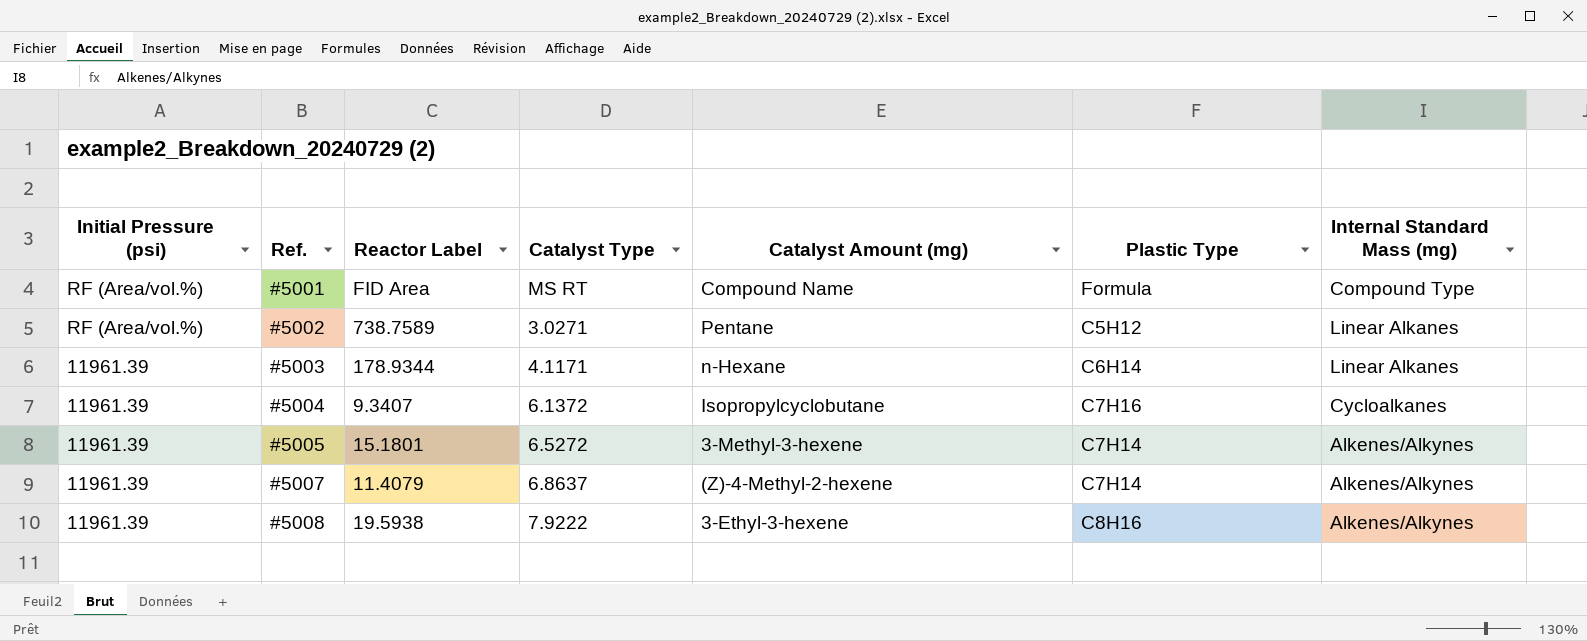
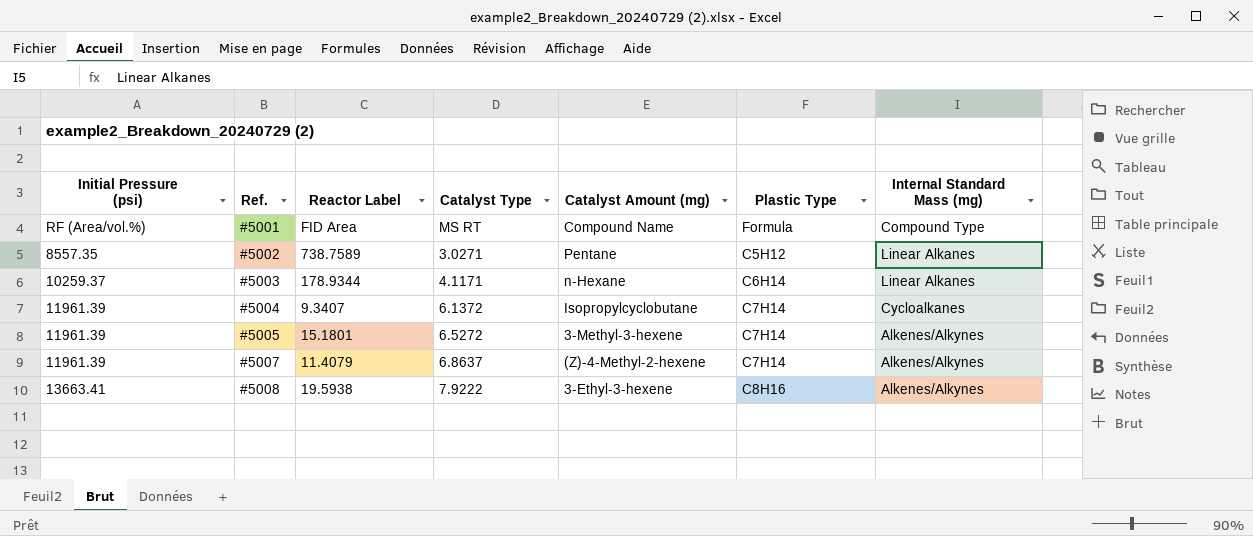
#5002 | Initial Pressure (psi): RF (Area/vol.%) -> 8557.35
#5003 | Initial Pressure (psi): 11961.39 -> 10259.37
#5004 | Plastic Type: C7H16 -> C7H14
#5008 | Initial Pressure (psi): 11961.39 -> 13663.41

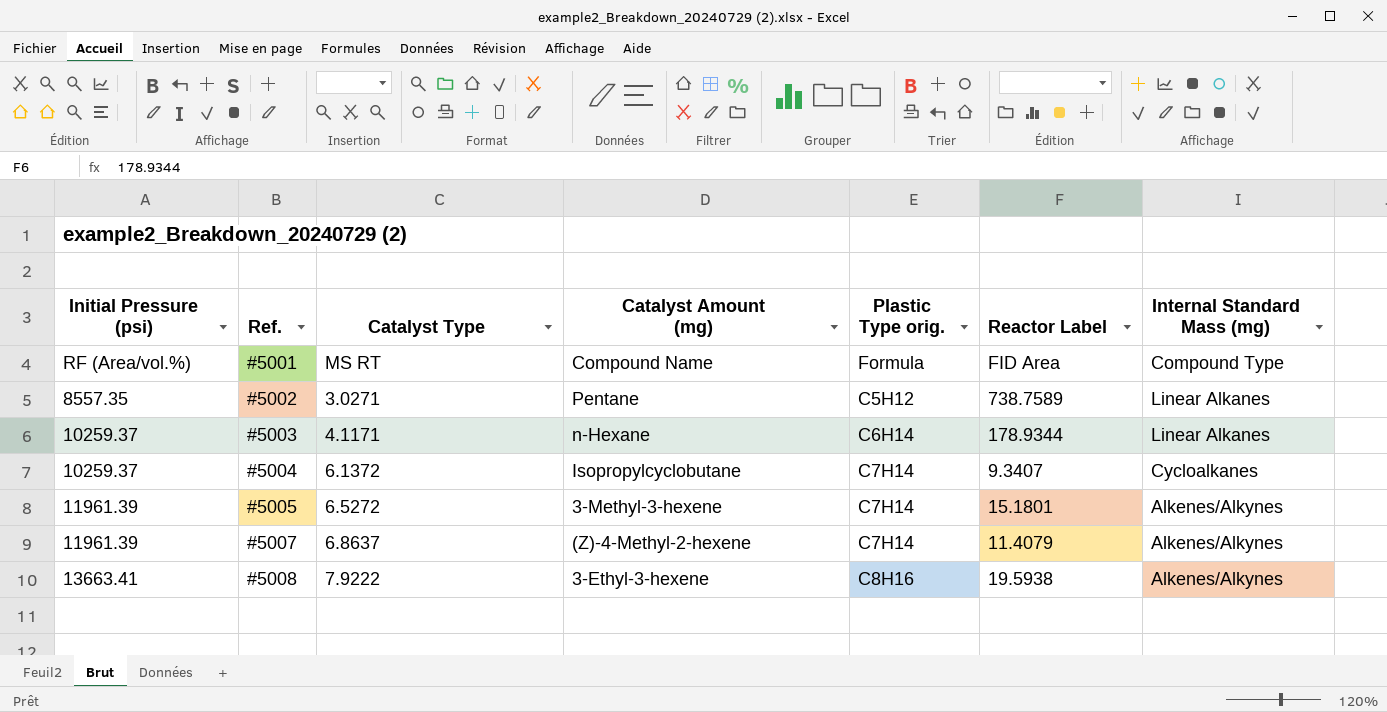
column name: Plastic Type -> Plastic Type orig.
column Reactor Label | position: 3 -> 6
#5004 | Initial Pressure (psi): 11961.39 -> 10259.37

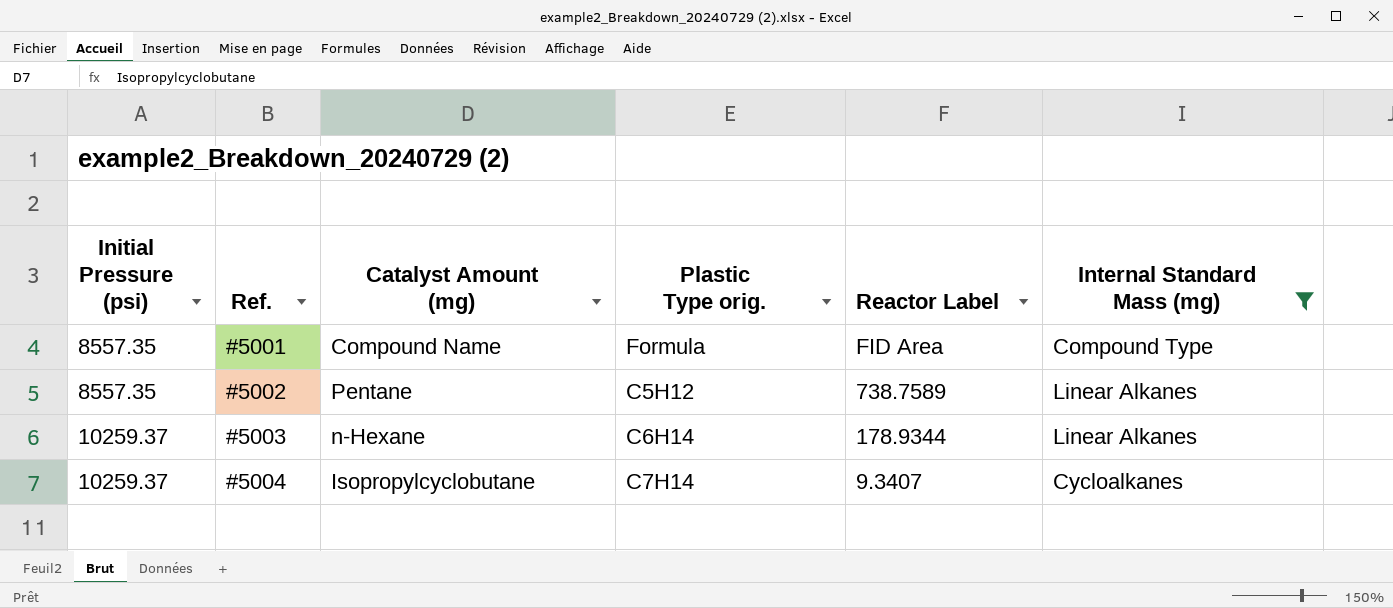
filter: none -> Internal Standard Mass (mg) != Alkenes/Alkynes
column Catalyst Type | position: 3 -> none
#5001 | Initial Pressure (psi): RF (Area/vol.%) -> 8557.35

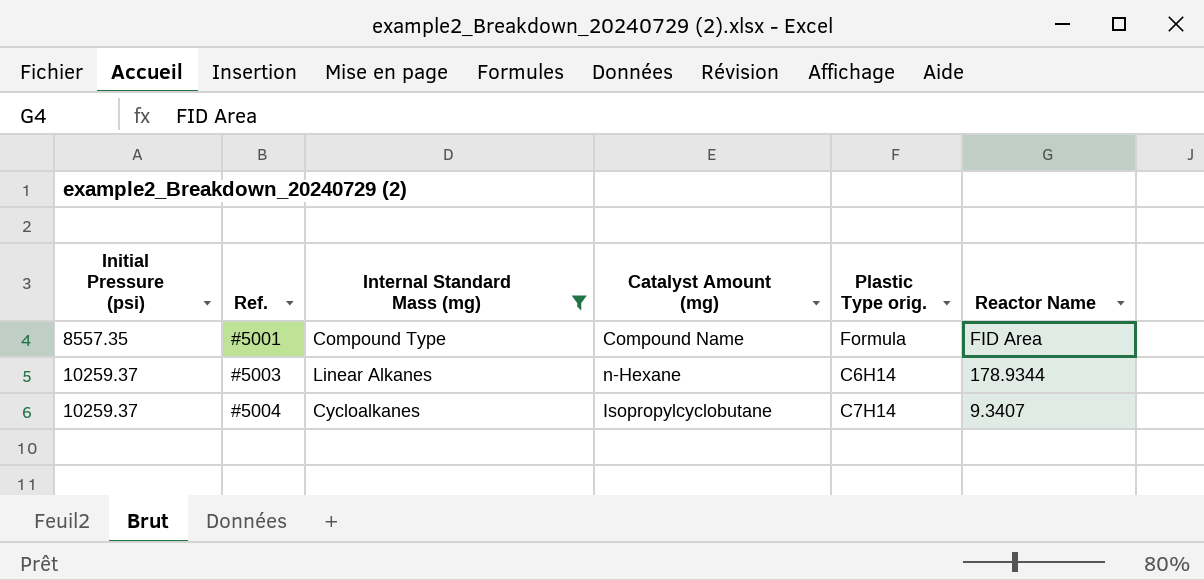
column Internal Standard Mass (mg) | position: 6 -> 3
column name: Reactor Label -> Reactor Name
row #5002: 8557.35 | Pentane | C5H12 | 738.7589 | Linear Alkanes -> none

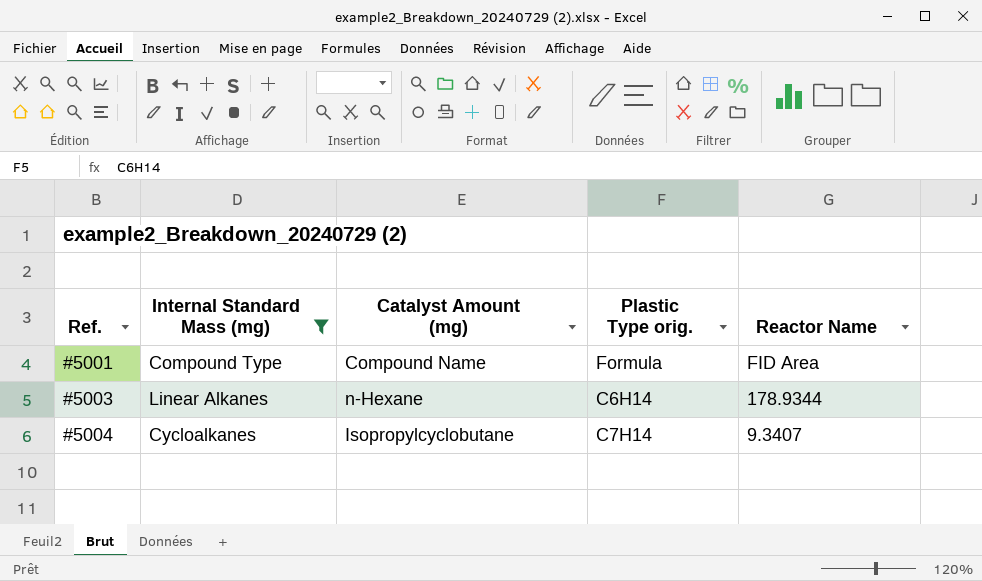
column Initial Pressure (psi) | position: 1 -> none

